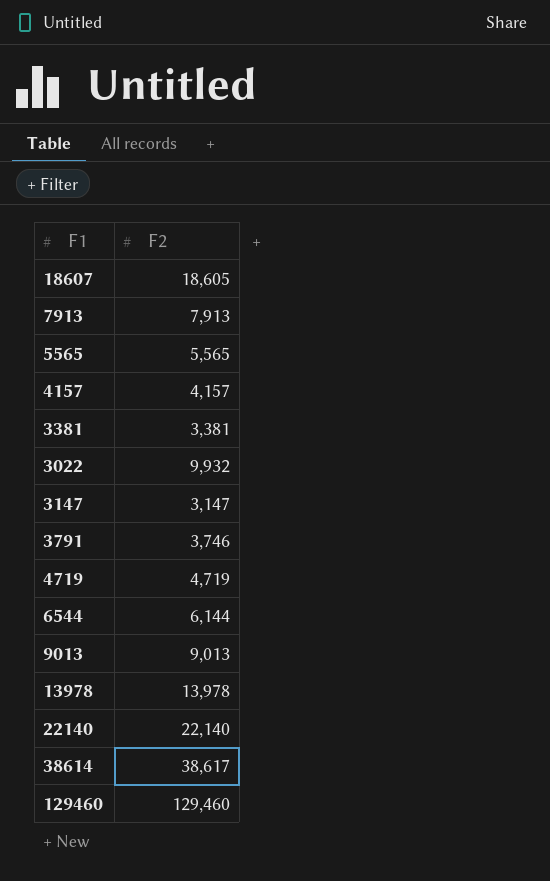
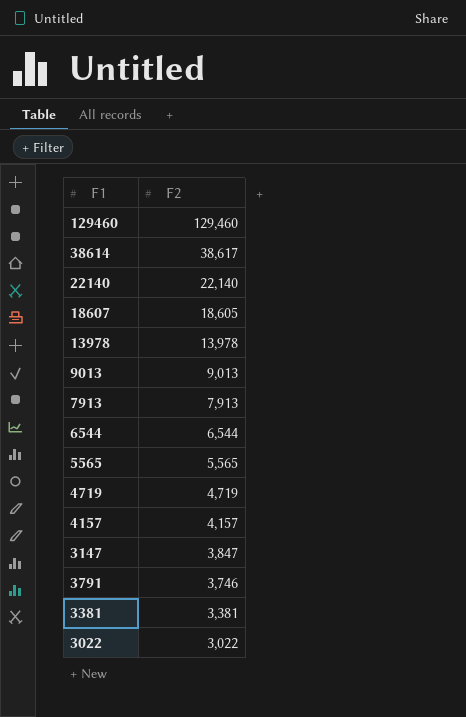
row order: none -> F2 descending
6544 | F2: 6,144 -> 6,544
3147 | F2: 3,147 -> 3,847
3022 | F2: 9,932 -> 3,022

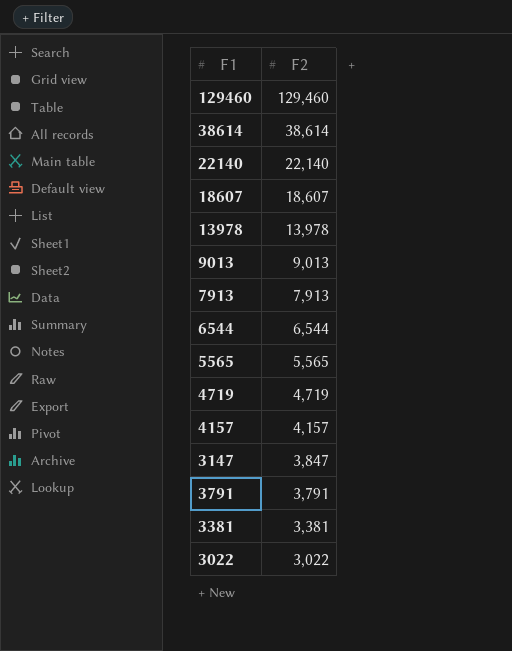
38614 | F2: 38,617 -> 38,614
18607 | F2: 18,605 -> 18,607
3791 | F2: 3,746 -> 3,791

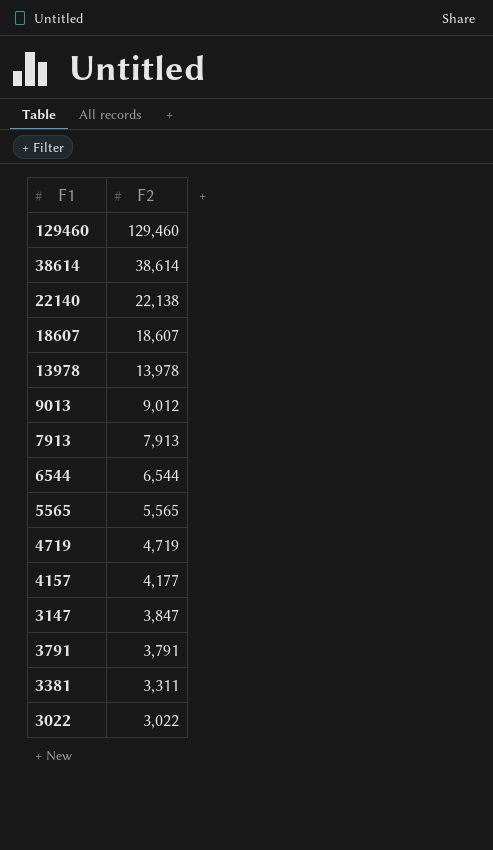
22140 | F2: 22,140 -> 22,138
9013 | F2: 9,013 -> 9,012
4157 | F2: 4,157 -> 4,177
3381 | F2: 3,381 -> 3,311

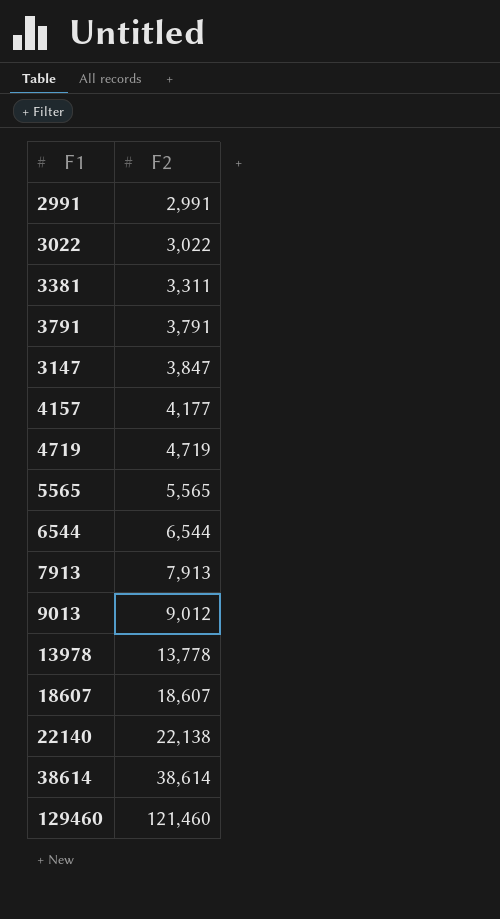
row order: F2 descending -> F2 ascending
row 2991: none -> 2,991
13978 | F2: 13,978 -> 13,778
129460 | F2: 129,460 -> 121,460

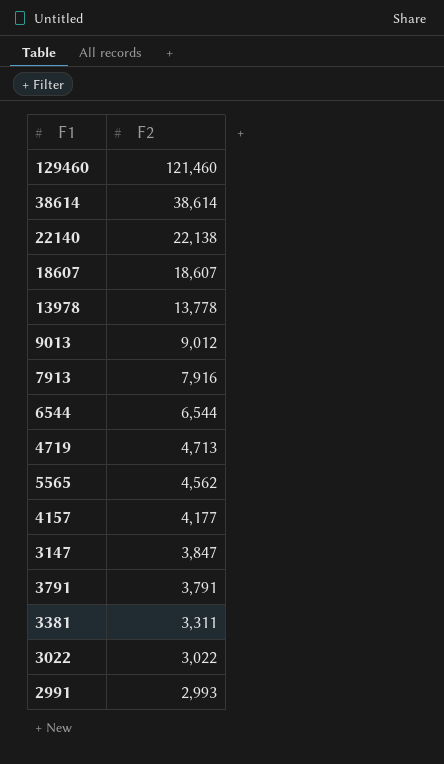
row order: F2 ascending -> F2 descending
7913 | F2: 7,913 -> 7,916
4719 | F2: 4,719 -> 4,713
5565 | F2: 5,565 -> 4,562
2991 | F2: 2,991 -> 2,993

